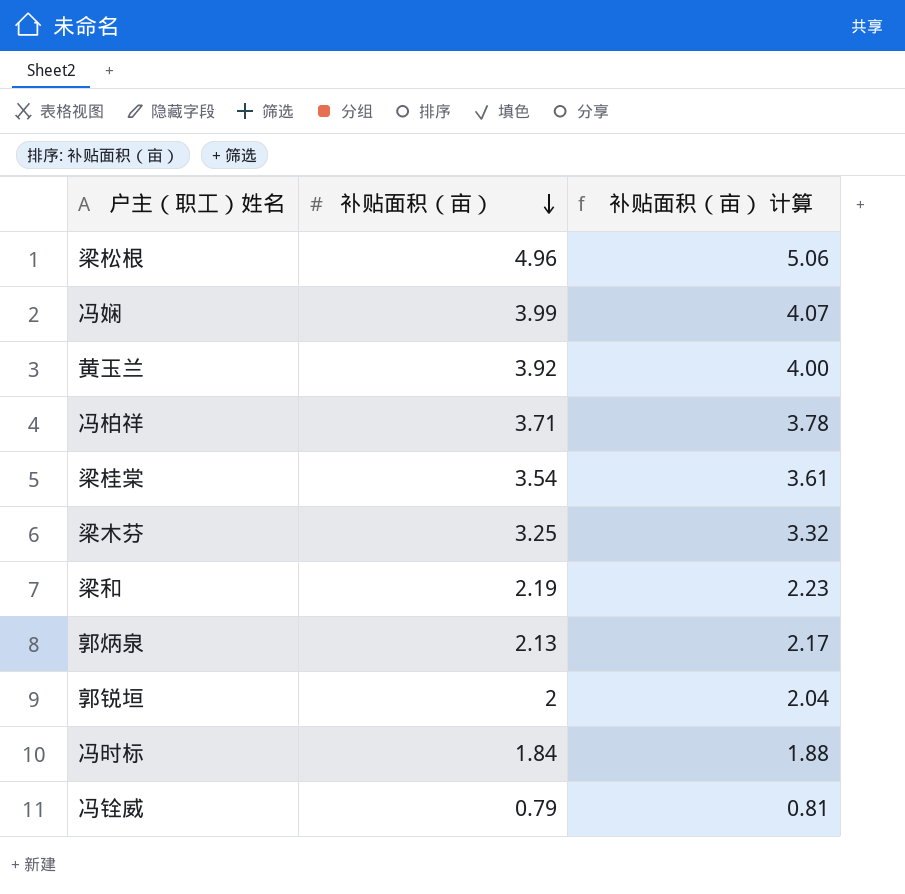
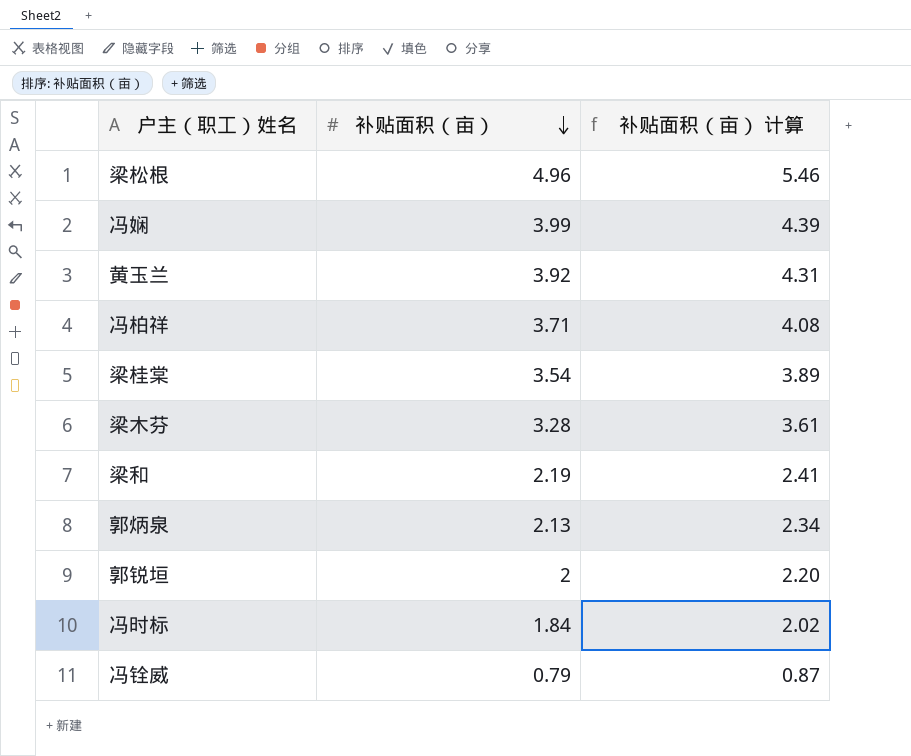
column 补贴面积（亩） 计算 | formula: [补贴面积（亩）] * 1.02 -> [补贴面积（亩）] * 1.1
梁木芬 | 补贴面积（亩）: 3.25 -> 3.28

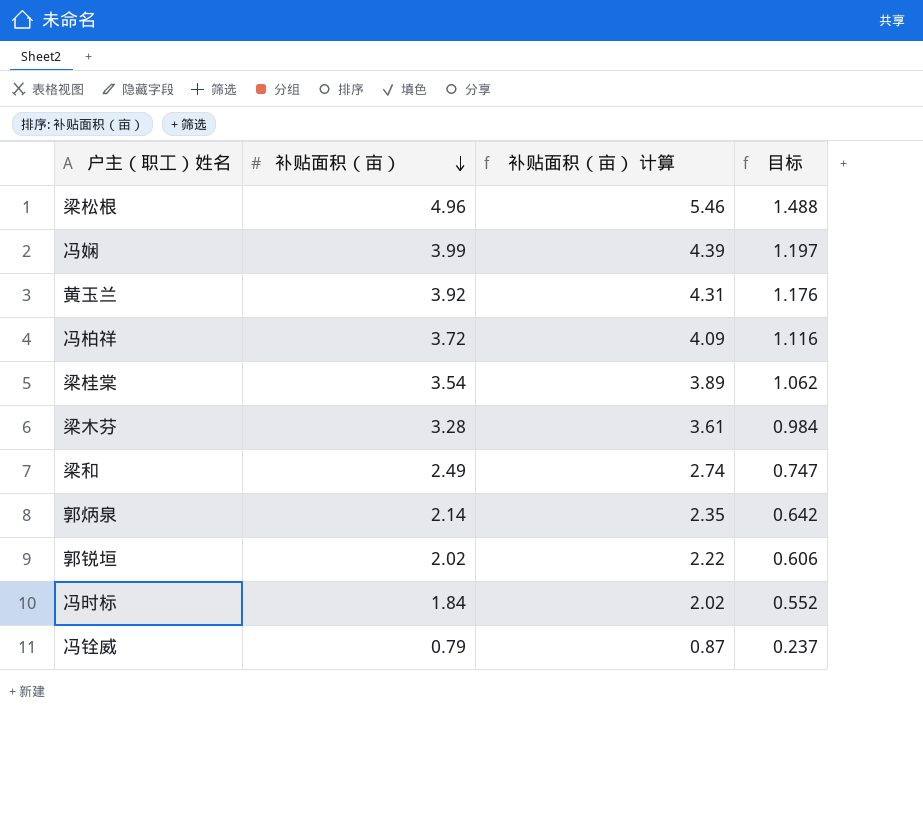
column 目标 | formula: none -> [补贴面积（亩）] * 0.3
冯柏祥 | 补贴面积（亩）: 3.71 -> 3.72
冯柏祥 | 补贴面积（亩） 计算: 4.08 -> 4.09
梁和 | 补贴面积（亩）: 2.19 -> 2.49
梁和 | 补贴面积（亩） 计算: 2.41 -> 2.74
郭炳泉 | 补贴面积（亩）: 2.13 -> 2.14
郭炳泉 | 补贴面积（亩） 计算: 2.34 -> 2.35
郭锐垣 | 补贴面积（亩）: 2 -> 2.02
郭锐垣 | 补贴面积（亩） 计算: 2.20 -> 2.22

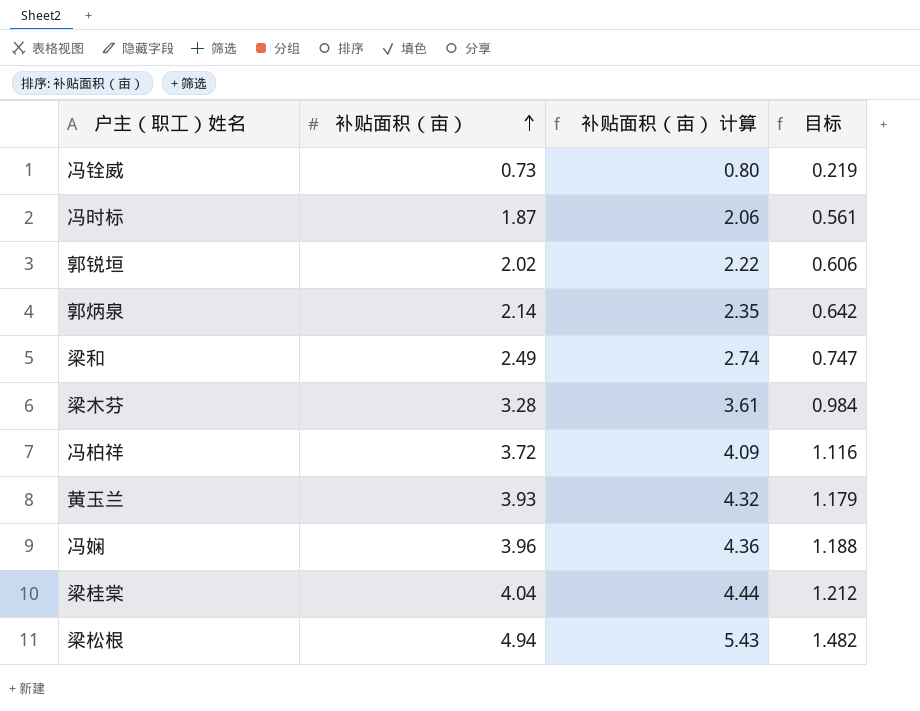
row order: 补贴面积（亩） descending -> 补贴面积（亩） ascending
冯铨威 | 补贴面积（亩）: 0.79 -> 0.73
冯铨威 | 补贴面积（亩） 计算: 0.87 -> 0.80
冯铨威 | 目标: 0.237 -> 0.219
冯时标 | 补贴面积（亩）: 1.84 -> 1.87
冯时标 | 补贴面积（亩） 计算: 2.02 -> 2.06
冯时标 | 目标: 0.552 -> 0.561
黄玉兰 | 补贴面积（亩）: 3.92 -> 3.93
黄玉兰 | 补贴面积（亩） 计算: 4.31 -> 4.32
黄玉兰 | 目标: 1.176 -> 1.179
冯娴 | 补贴面积（亩）: 3.99 -> 3.96
冯娴 | 补贴面积（亩） 计算: 4.39 -> 4.36
冯娴 | 目标: 1.197 -> 1.188
梁桂棠 | 补贴面积（亩）: 3.54 -> 4.04
梁桂棠 | 补贴面积（亩） 计算: 3.89 -> 4.44
梁桂棠 | 目标: 1.062 -> 1.212
梁松根 | 补贴面积（亩）: 4.96 -> 4.94
梁松根 | 补贴面积（亩） 计算: 5.46 -> 5.43
梁松根 | 目标: 1.488 -> 1.482

